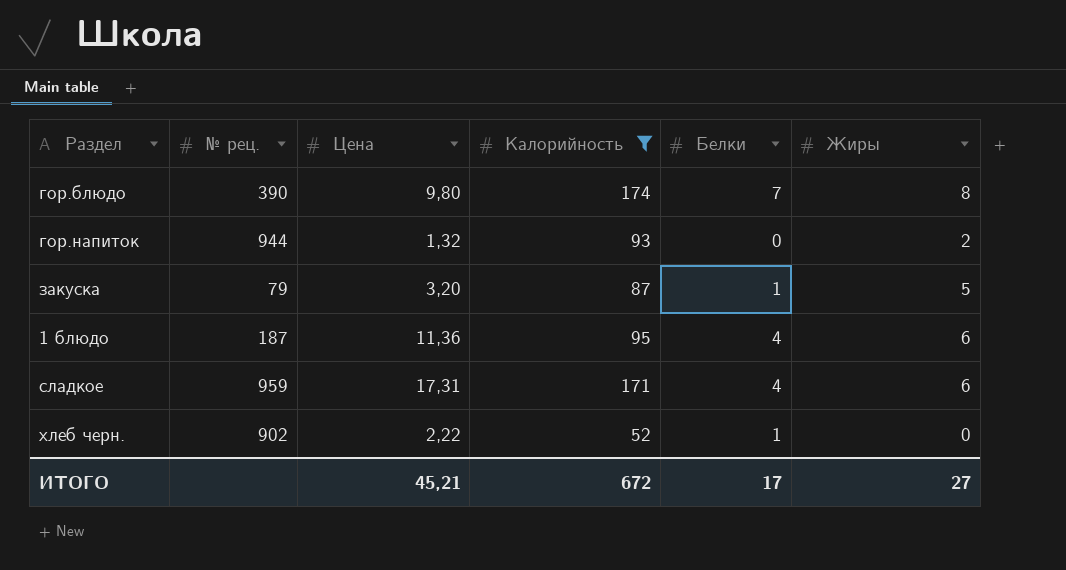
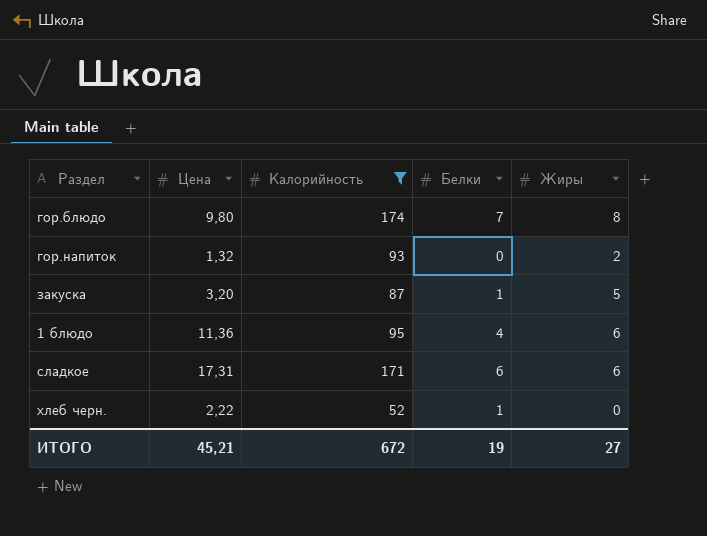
column № рец. | position: 2 -> none
сладкое | Белки: 4 -> 6
ИТОГО | Белки: 17 -> 19

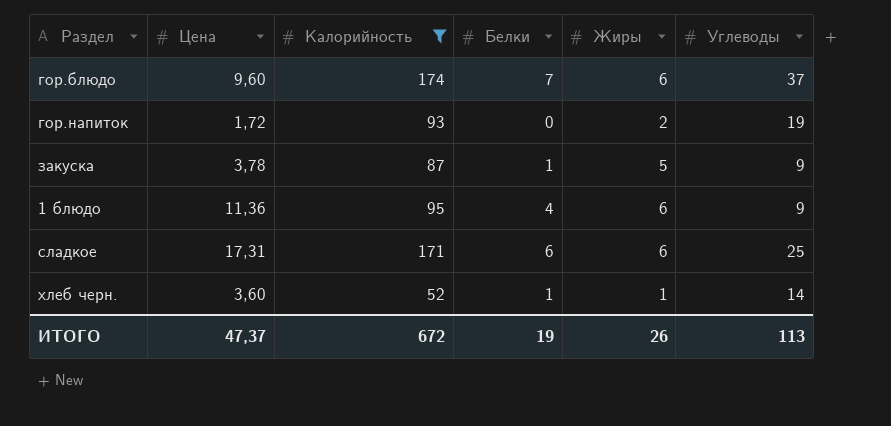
column Углеводы | position: none -> 6
гор.блюдо | Цена: 9,80 -> 9,60
гор.блюдо | Жиры: 8 -> 6
гор.напиток | Цена: 1,32 -> 1,72
закуска | Цена: 3,20 -> 3,78
хлеб черн. | Цена: 2,22 -> 3,60
хлеб черн. | Жиры: 0 -> 1
ИТОГО | Цена: 45,21 -> 47,37
ИТОГО | Жиры: 27 -> 26

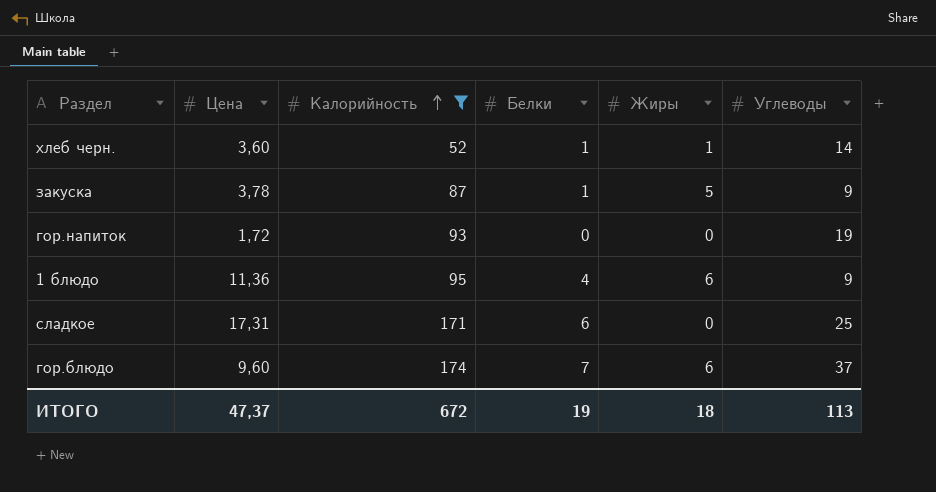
row order: none -> Калорийность ascending
гор.напиток | Жиры: 2 -> 0
сладкое | Жиры: 6 -> 0
ИТОГО | Жиры: 26 -> 18

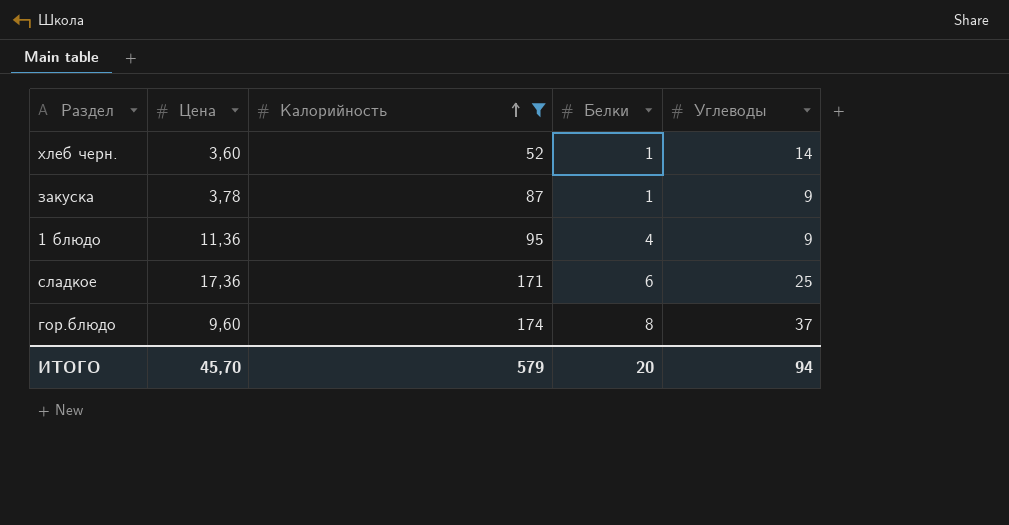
column Жиры | position: 5 -> none
row гор.напиток: 1,72 | 93 | 0 | 0 | 19 -> none
сладкое | Цена: 17,31 -> 17,36
гор.блюдо | Белки: 7 -> 8
ИТОГО | Цена: 47,37 -> 45,70
ИТОГО | Калорийность: 672 -> 579
ИТОГО | Белки: 19 -> 20
ИТОГО | Углеводы: 113 -> 94

